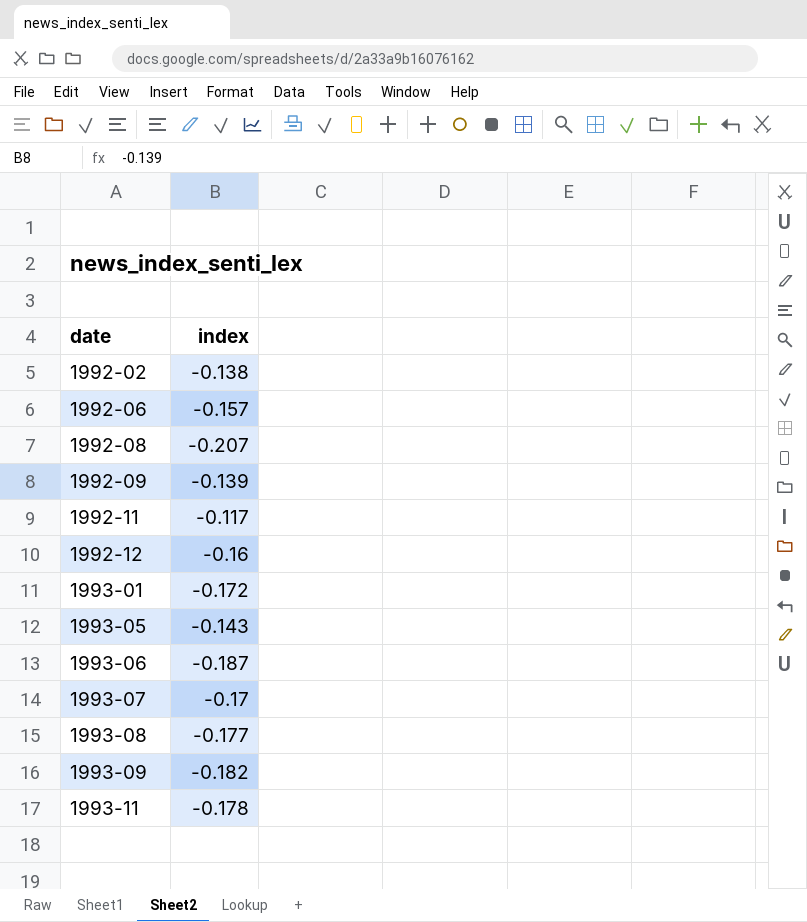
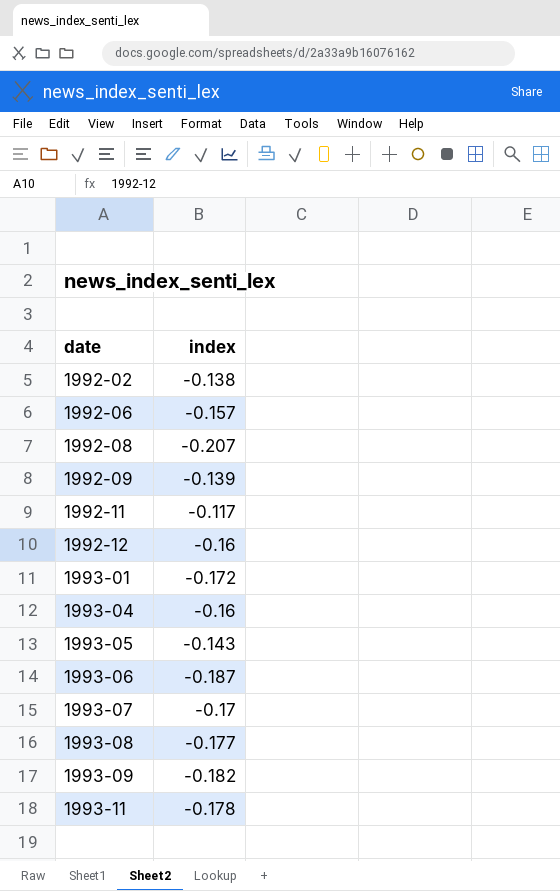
row 1993-04: none -> -0.16

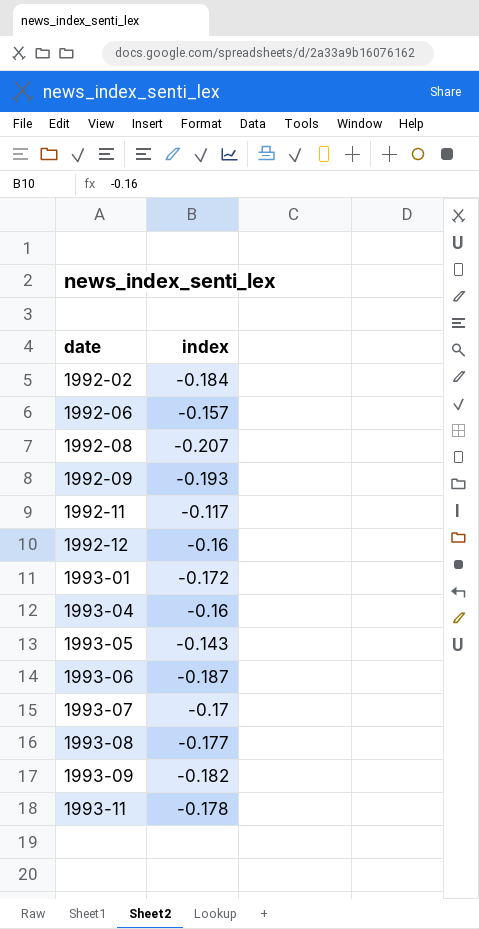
1992-02 | index: -0.138 -> -0.184
1992-09 | index: -0.139 -> -0.193

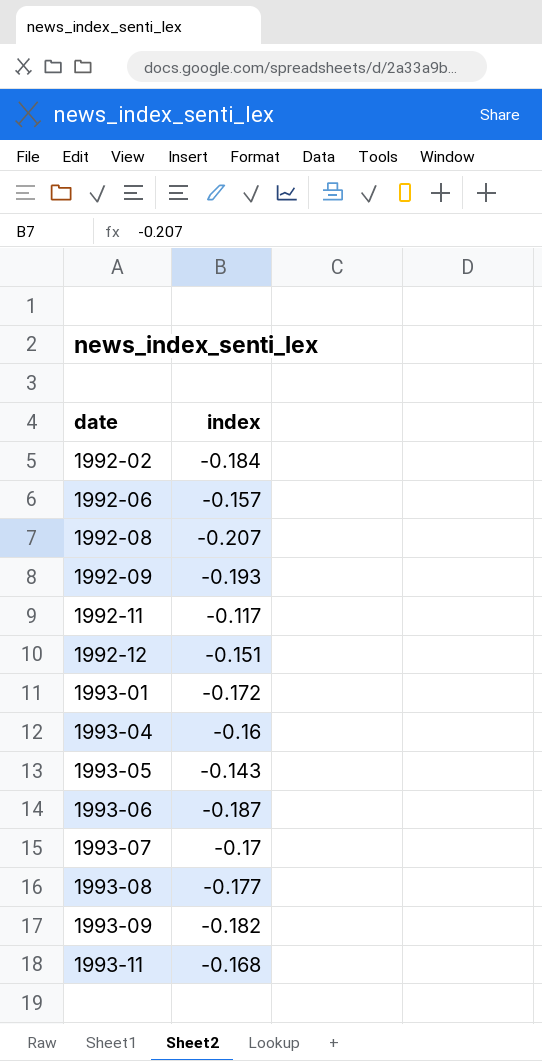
1992-12 | index: -0.16 -> -0.151
1993-11 | index: -0.178 -> -0.168

